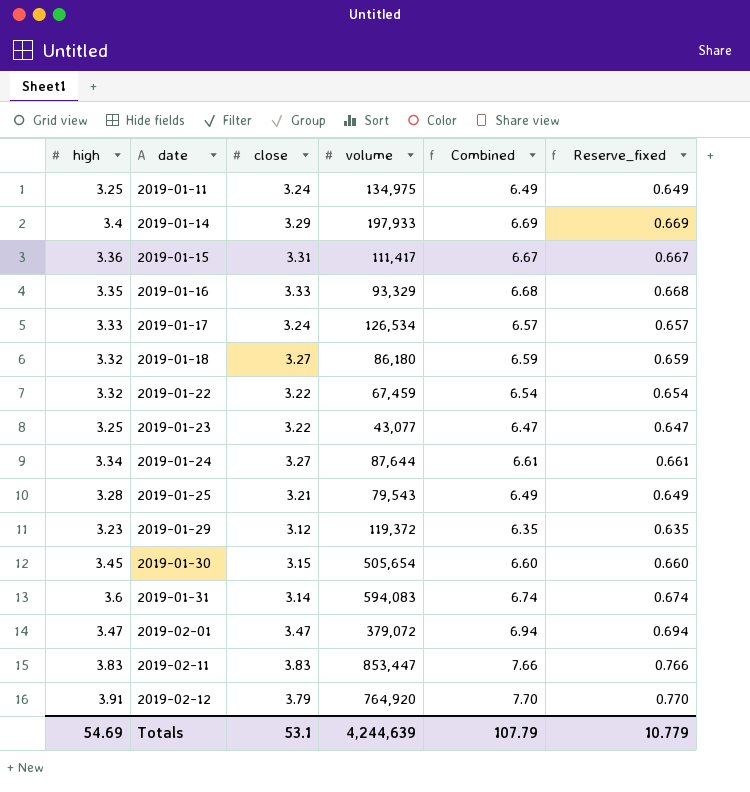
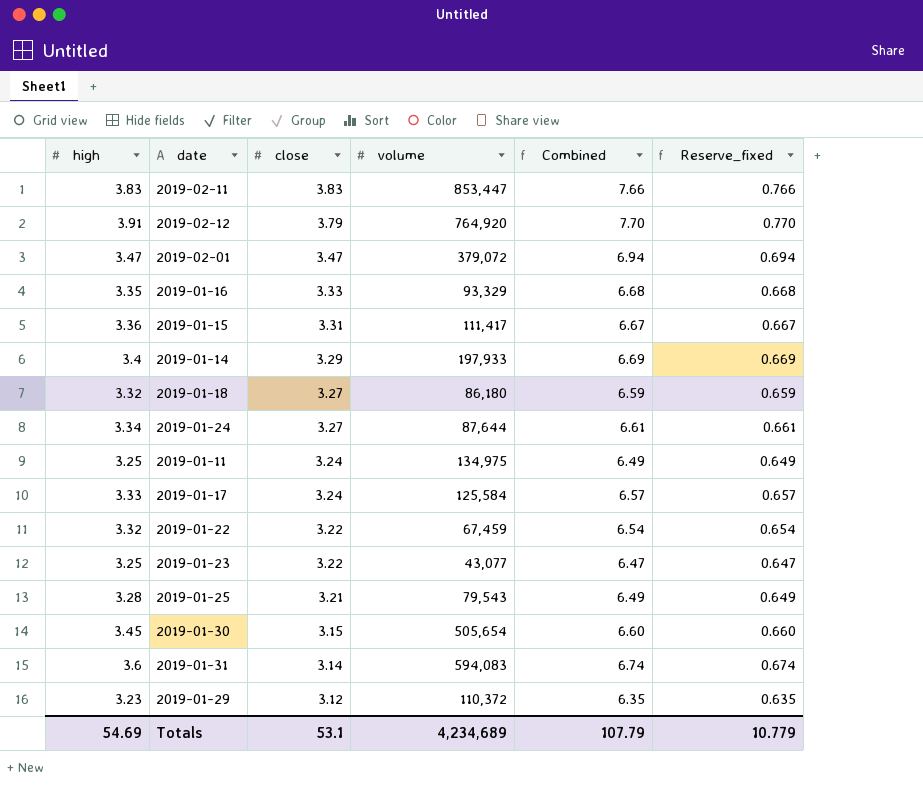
row order: date ascending -> close descending
2019-01-17 | volume: 126,534 -> 125,584
2019-01-29 | volume: 119,372 -> 110,372
Totals | volume: 4,244,639 -> 4,234,689

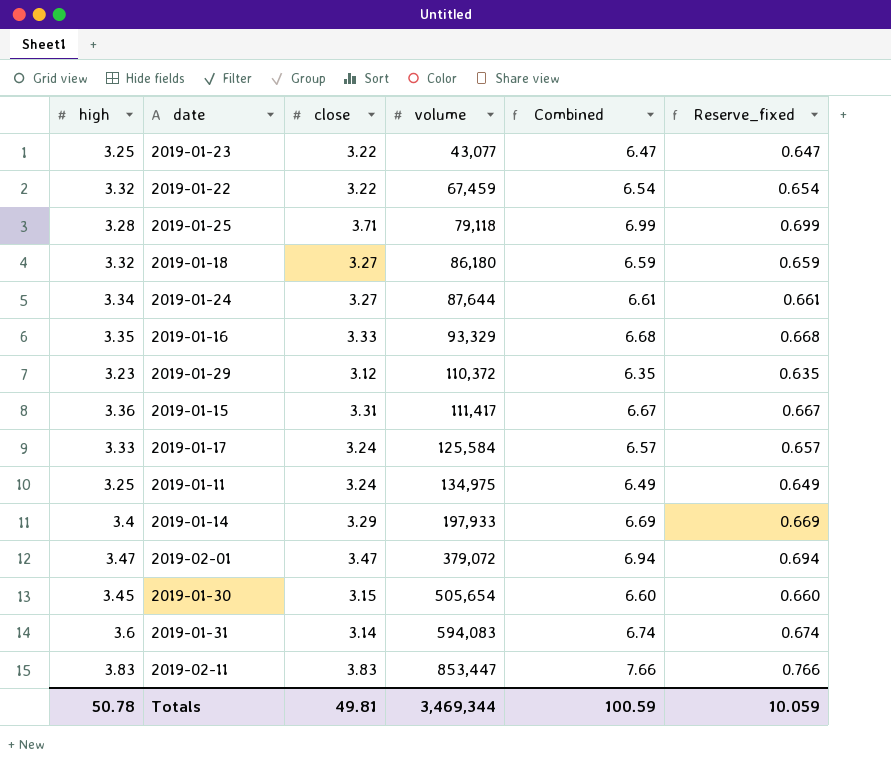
row order: close descending -> volume ascending
row 2019-02-12: 3.91 | 3.79 | 764,920 | 7.70 | 0.770 -> none
2019-01-25 | close: 3.21 -> 3.71
2019-01-25 | volume: 79,543 -> 79,118
2019-01-25 | Combined: 6.49 -> 6.99
2019-01-25 | Reserve_fixed: 0.649 -> 0.699
Totals | high: 54.69 -> 50.78
Totals | close: 53.1 -> 49.81
Totals | volume: 4,234,689 -> 3,469,344
Totals | Combined: 107.79 -> 100.59
Totals | Reserve_fixed: 10.779 -> 10.059

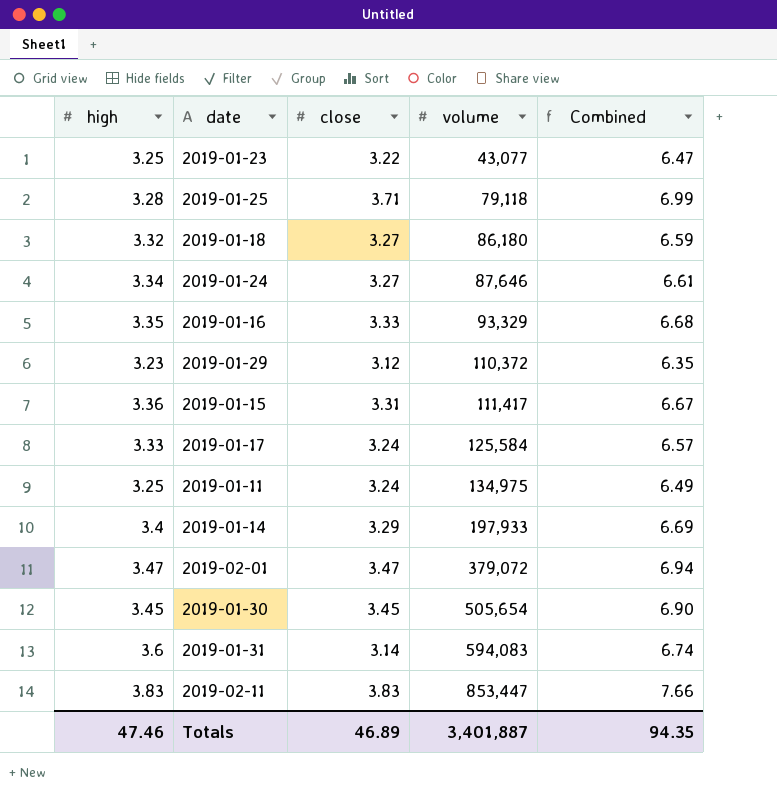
column Reserve_fixed | formula: [Combined] * 0.1 -> none
row 2019-01-22: 3.32 | 3.22 | 67,459 | 6.54 | 0.654 -> none
2019-01-24 | volume: 87,644 -> 87,646
2019-01-30 | close: 3.15 -> 3.45
2019-01-30 | Combined: 6.60 -> 6.90
Totals | high: 50.78 -> 47.46
Totals | close: 49.81 -> 46.89
Totals | volume: 3,469,344 -> 3,401,887
Totals | Combined: 100.59 -> 94.35

